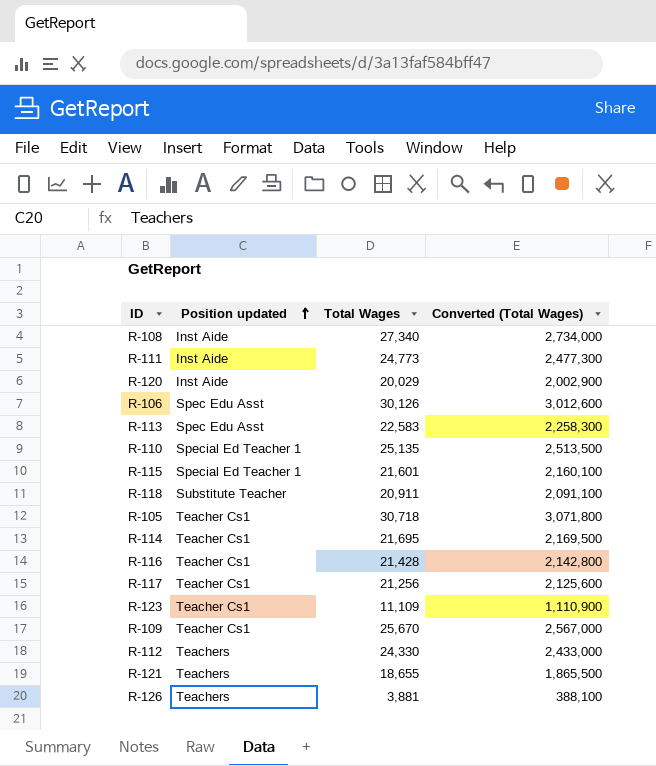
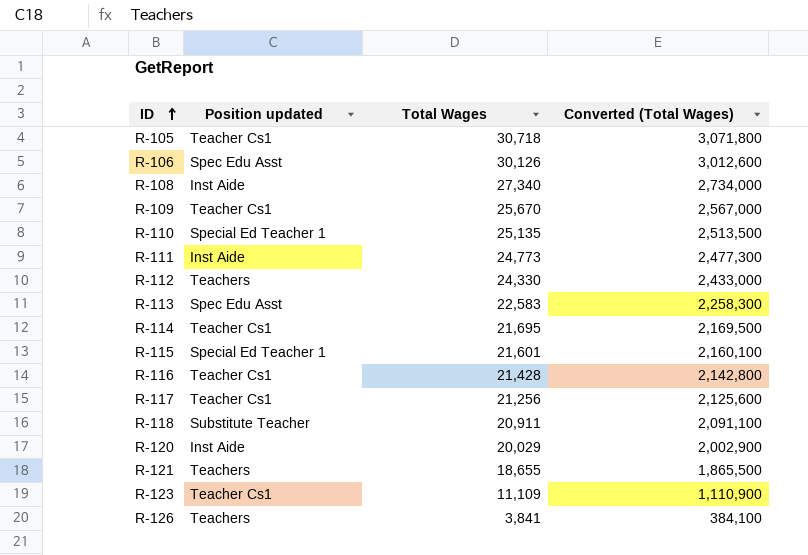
row order: Position updated ascending -> ID ascending
R-126 | Total Wages: 3,881 -> 3,841
R-126 | Converted (Total Wages): 388,100 -> 384,100

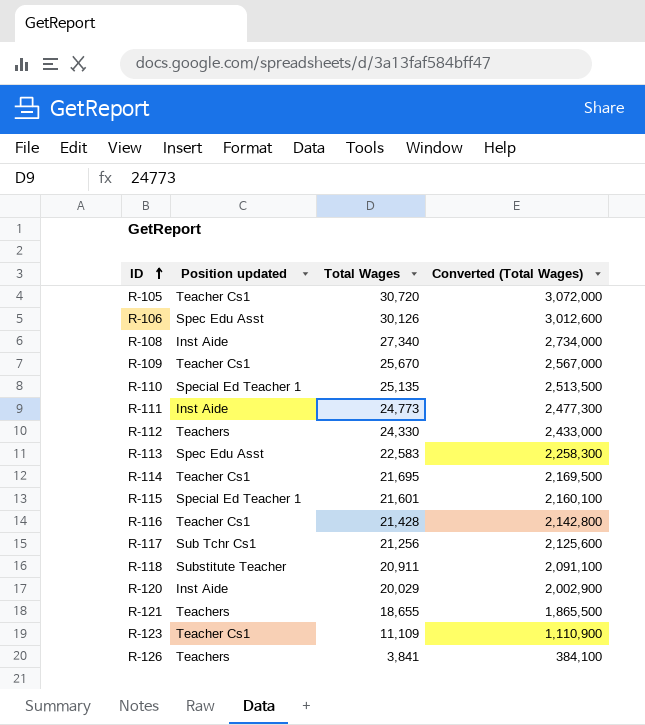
R-105 | Total Wages: 30,718 -> 30,720
R-105 | Converted (Total Wages): 3,071,800 -> 3,072,000
R-117 | Position updated: Teacher Cs1 -> Sub Tchr Cs1

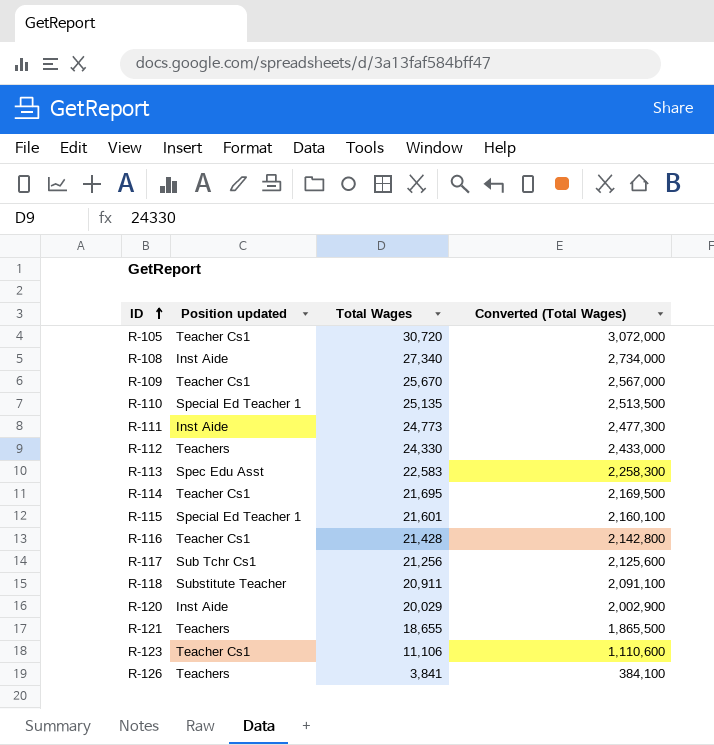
row R-106: Spec Edu Asst | 30,126 | 3,012,600 -> none
R-123 | Total Wages: 11,109 -> 11,106
R-123 | Converted (Total Wages): 1,110,900 -> 1,110,600

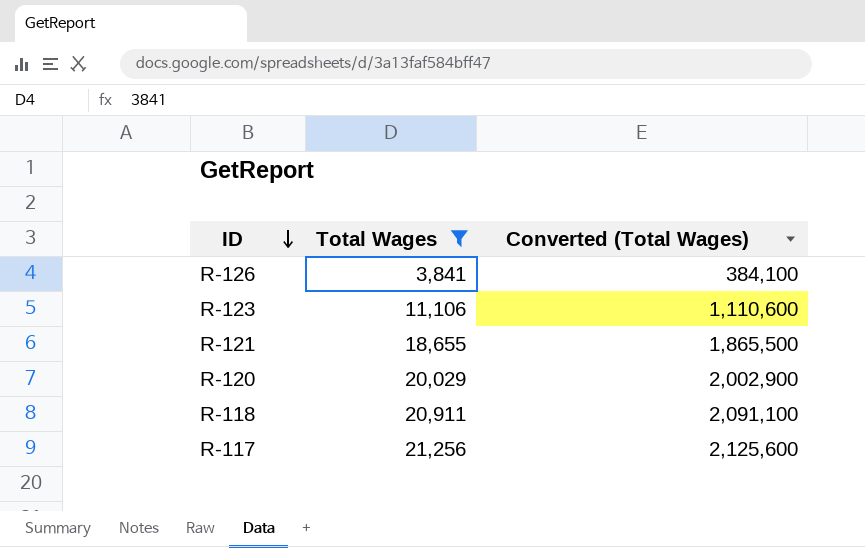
filter: none -> Total Wages <= 21,256
row order: ID ascending -> ID descending
column Position updated | position: 2 -> none

